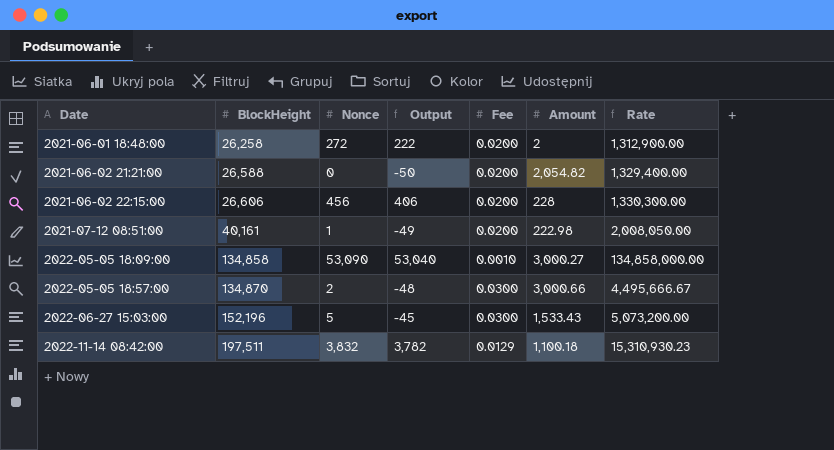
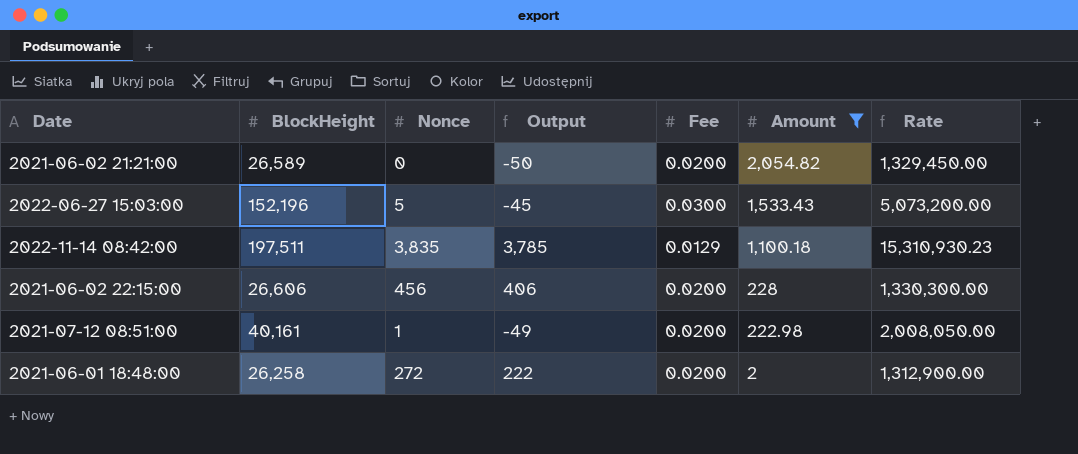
filter: none -> Amount <= 2,054.82
row order: Date ascending -> Amount descending
2021-06-02 21:21:00 | BlockHeight: 26,588 -> 26,589
2021-06-02 21:21:00 | Rate: 1,329,400.00 -> 1,329,450.00
2022-11-14 08:42:00 | Nonce: 3,832 -> 3,835
2022-11-14 08:42:00 | Output: 3,782 -> 3,785

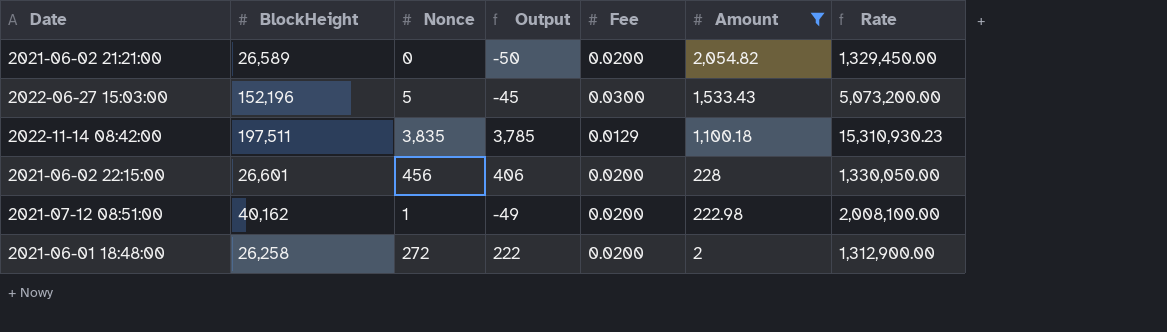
2021-06-02 22:15:00 | BlockHeight: 26,606 -> 26,601
2021-06-02 22:15:00 | Rate: 1,330,300.00 -> 1,330,050.00
2021-07-12 08:51:00 | BlockHeight: 40,161 -> 40,162
2021-07-12 08:51:00 | Rate: 2,008,050.00 -> 2,008,100.00

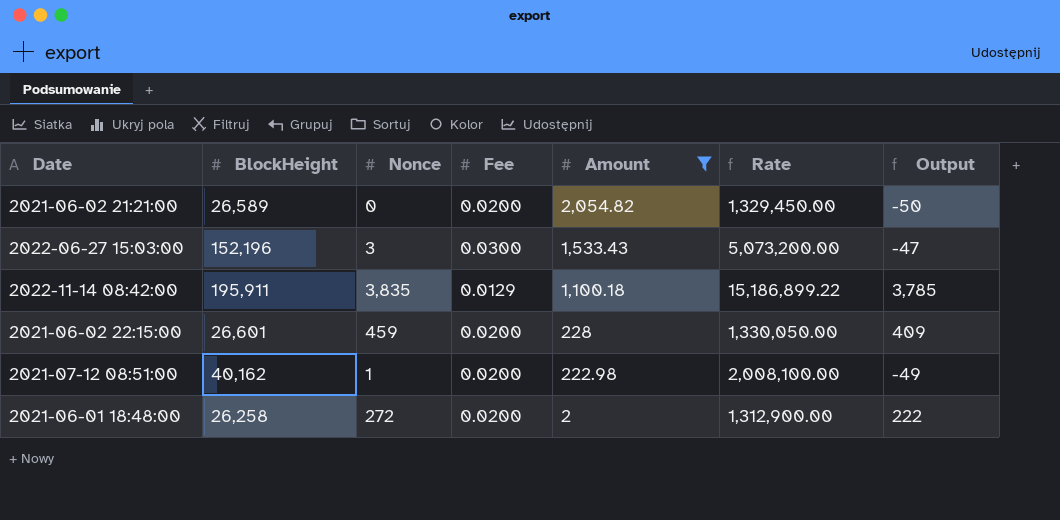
column Output | position: 4 -> 7
2022-06-27 15:03:00 | Nonce: 5 -> 3
2022-06-27 15:03:00 | Output: -45 -> -47
2022-11-14 08:42:00 | BlockHeight: 197,511 -> 195,911
2022-11-14 08:42:00 | Rate: 15,310,930.23 -> 15,186,899.22
2021-06-02 22:15:00 | Nonce: 456 -> 459
2021-06-02 22:15:00 | Output: 406 -> 409

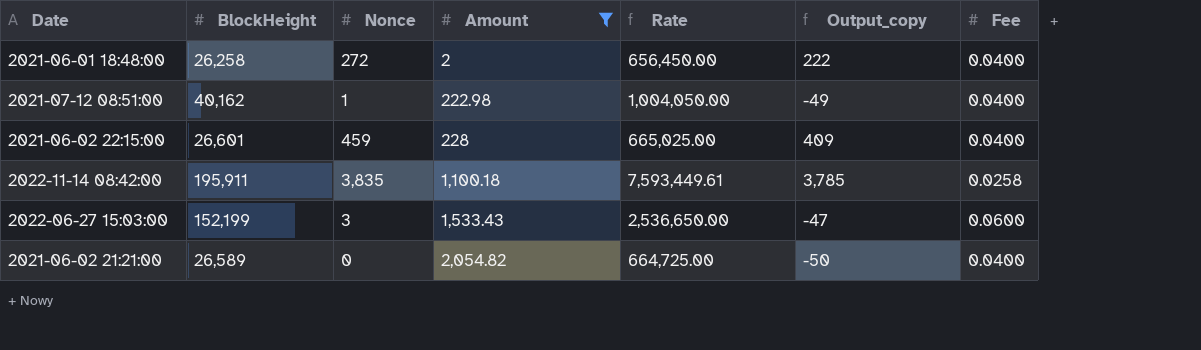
row order: Amount descending -> Amount ascending
column name: Output -> Output_copy
column Fee | position: 4 -> 7
2021-06-01 18:48:00 | Rate: 1,312,900.00 -> 656,450.00
2021-06-01 18:48:00 | Fee: 0.0200 -> 0.0400
2021-07-12 08:51:00 | Rate: 2,008,100.00 -> 1,004,050.00
2021-07-12 08:51:00 | Fee: 0.0200 -> 0.0400
2021-06-02 22:15:00 | Rate: 1,330,050.00 -> 665,025.00
2021-06-02 22:15:00 | Fee: 0.0200 -> 0.0400
2022-11-14 08:42:00 | Rate: 15,186,899.22 -> 7,593,449.61
2022-11-14 08:42:00 | Fee: 0.0129 -> 0.0258
2022-06-27 15:03:00 | BlockHeight: 152,196 -> 152,199
2022-06-27 15:03:00 | Rate: 5,073,200.00 -> 2,536,650.00
2022-06-27 15:03:00 | Fee: 0.0300 -> 0.0600
2021-06-02 21:21:00 | Rate: 1,329,450.00 -> 664,725.00
2021-06-02 21:21:00 | Fee: 0.0200 -> 0.0400

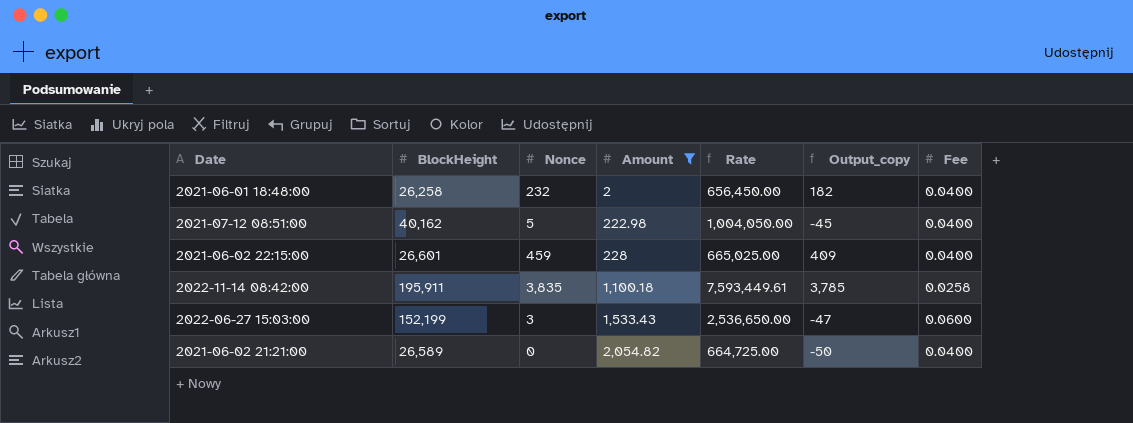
2021-06-01 18:48:00 | Nonce: 272 -> 232
2021-06-01 18:48:00 | Output_copy: 222 -> 182
2021-07-12 08:51:00 | Nonce: 1 -> 5
2021-07-12 08:51:00 | Output_copy: -49 -> -45

